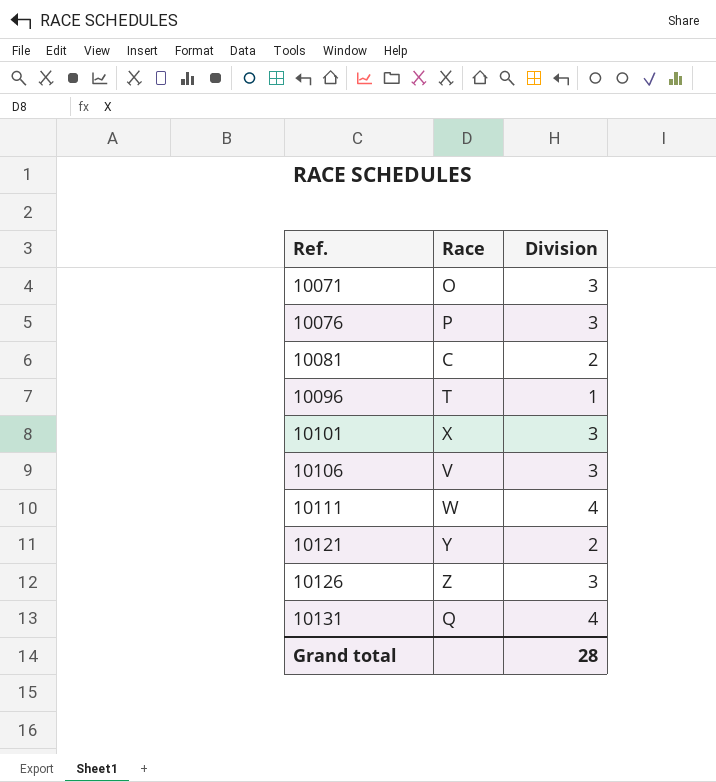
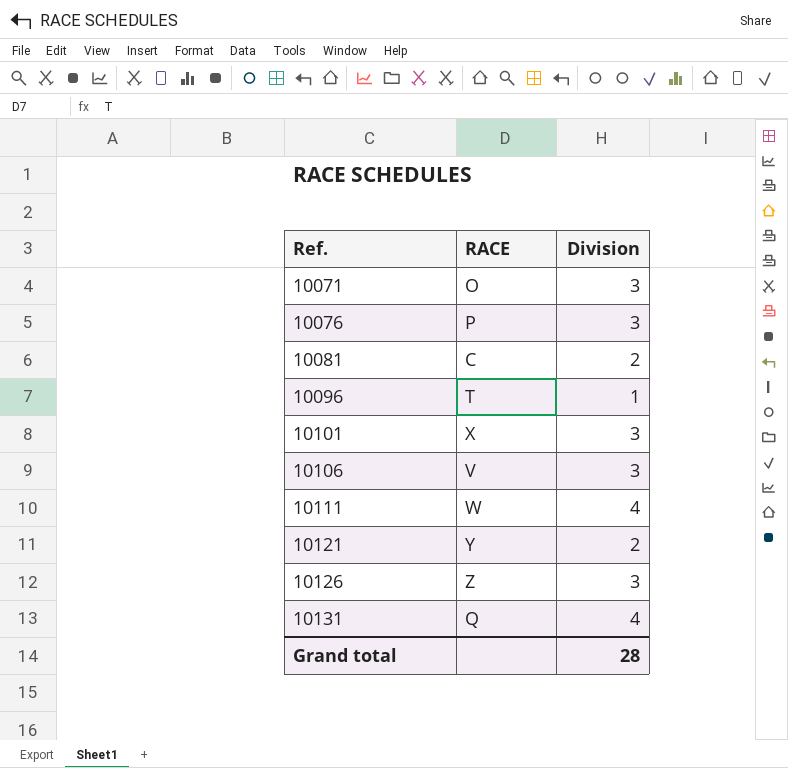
column name: Race -> RACE

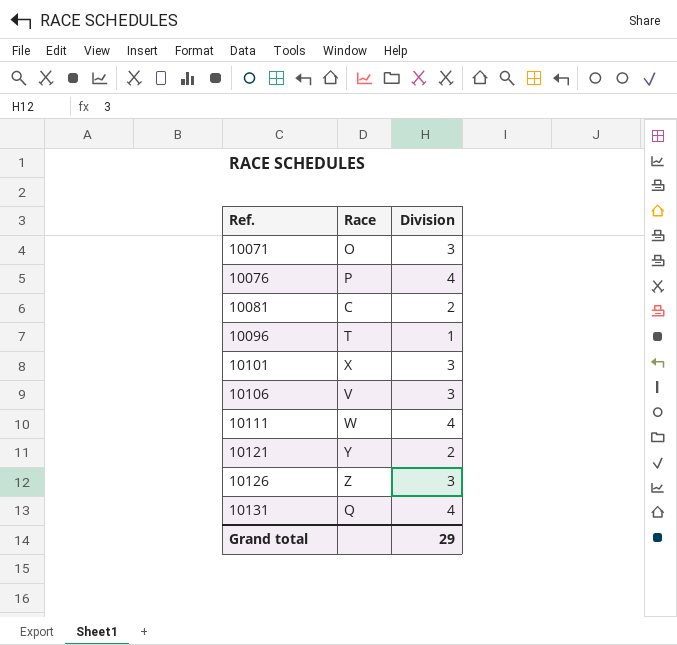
column name: RACE -> Race
10076 | Division: 3 -> 4
Grand total | Division: 28 -> 29

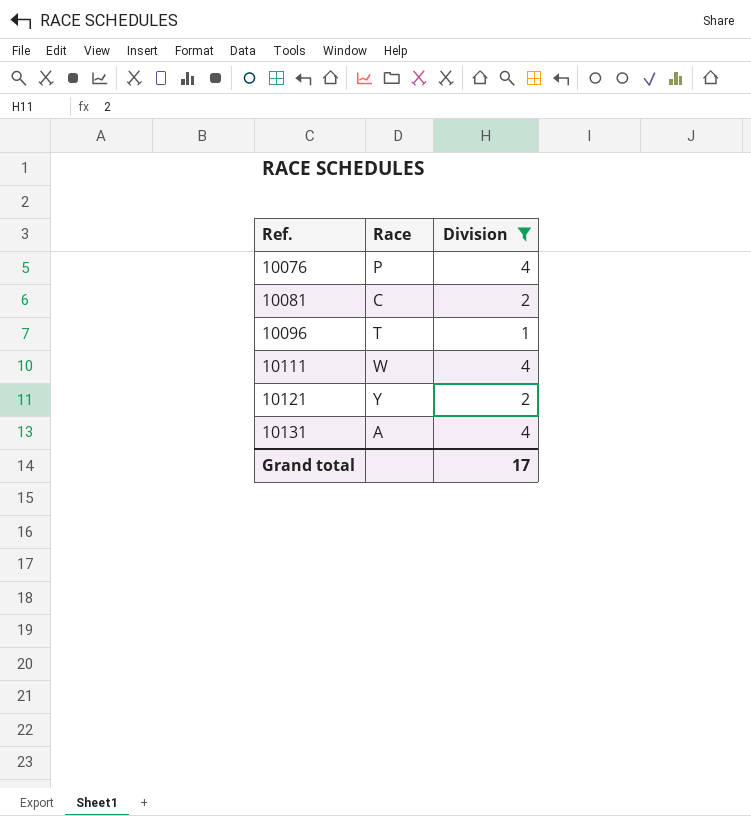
filter: none -> Division != 3
10131 | Race: Q -> A
Grand total | Division: 29 -> 17

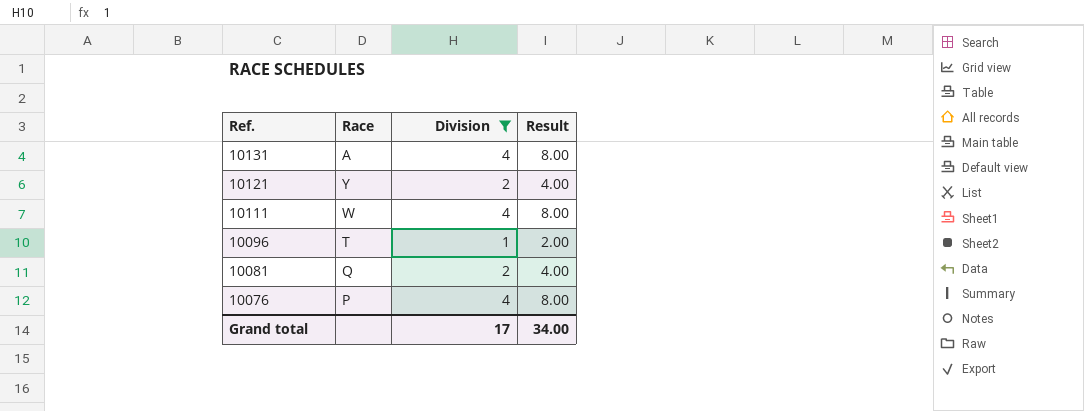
row order: Ref. ascending -> Ref. descending
column Result | formula: none -> [Division] * 2
10081 | Race: C -> Q

